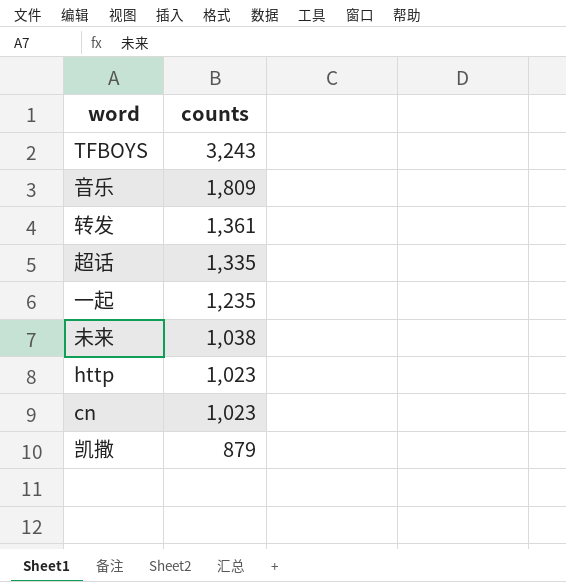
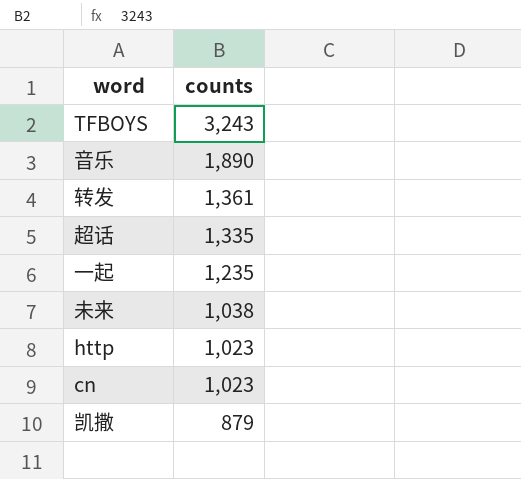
音乐 | counts: 1,809 -> 1,890

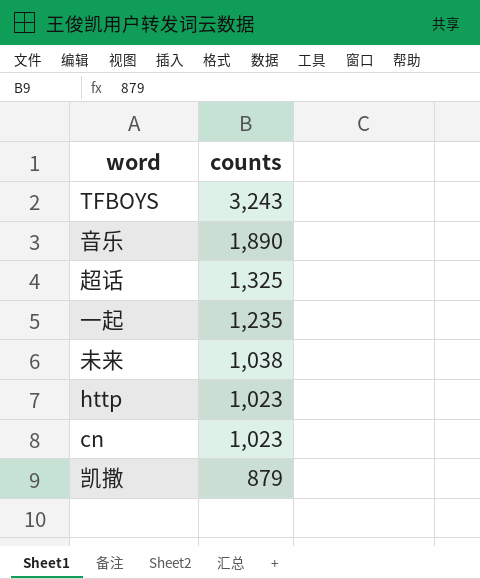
row 转发: 1,361 -> none
超话 | counts: 1,335 -> 1,325

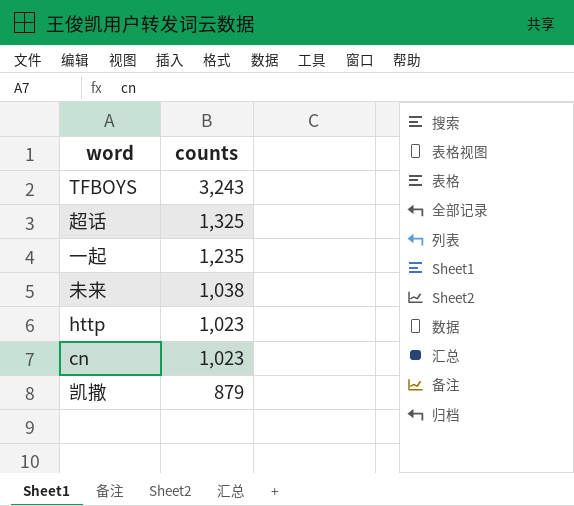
row 音乐: 1,890 -> none

